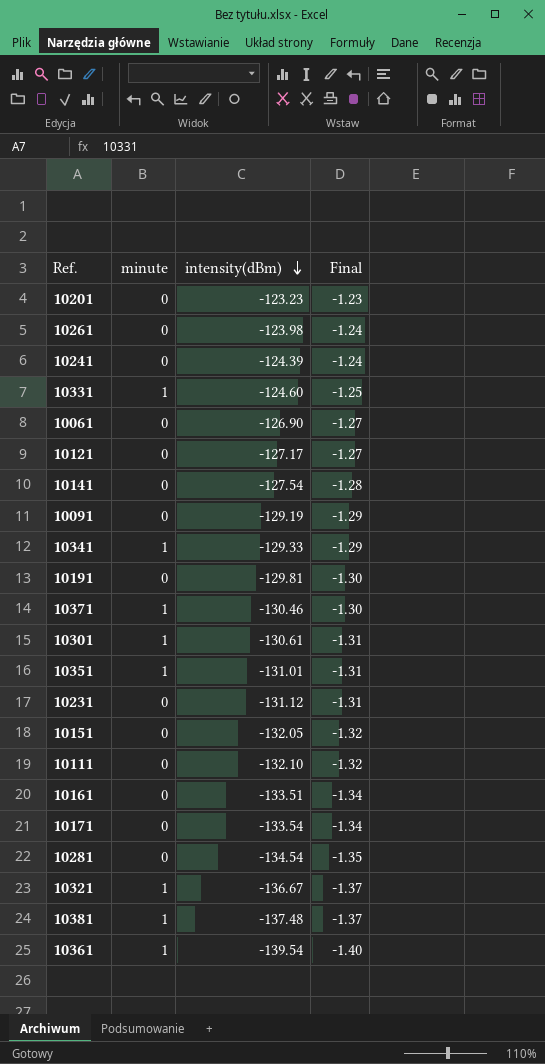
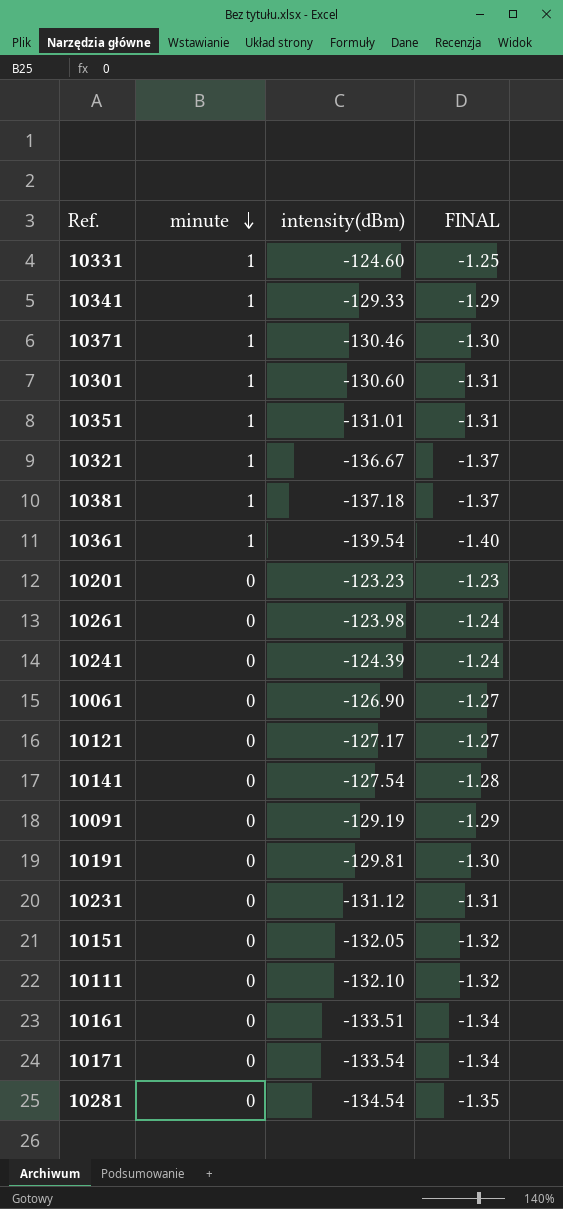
row order: intensity(dBm) descending -> minute descending
column name: Final -> FINAL
10301 | intensity(dBm): -130.61 -> -130.60
10381 | intensity(dBm): -137.48 -> -137.18

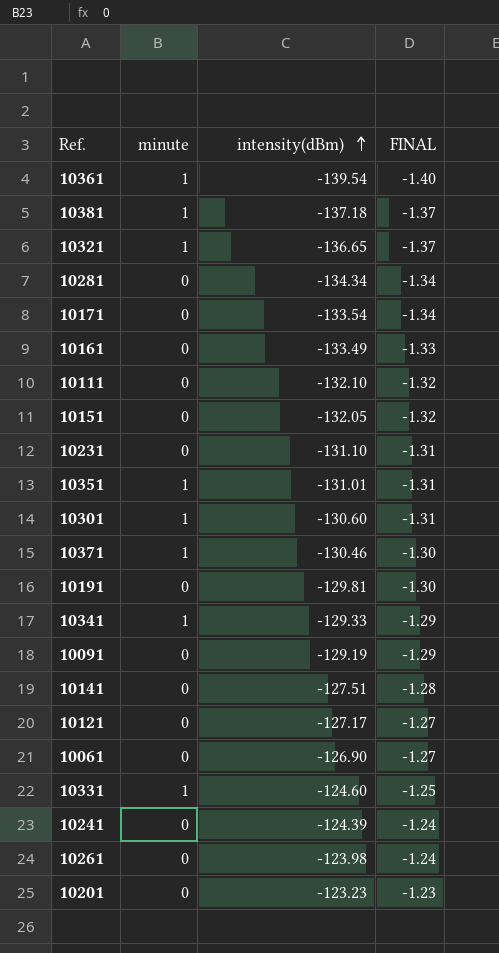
row order: minute descending -> intensity(dBm) ascending
10321 | intensity(dBm): -136.67 -> -136.65
10281 | intensity(dBm): -134.54 -> -134.34
10281 | FINAL: -1.35 -> -1.34
10161 | intensity(dBm): -133.51 -> -133.49
10161 | FINAL: -1.34 -> -1.33
10231 | intensity(dBm): -131.12 -> -131.10
10141 | intensity(dBm): -127.54 -> -127.51

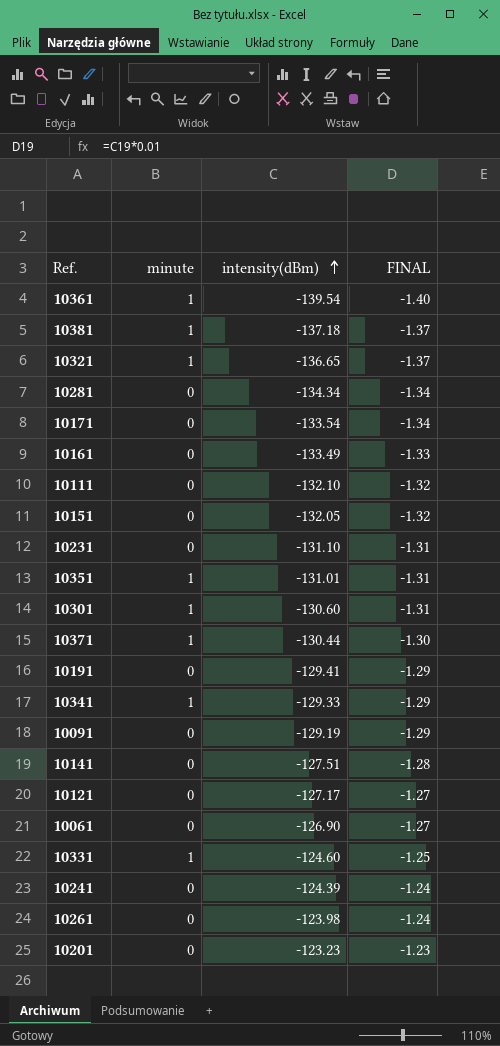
10371 | intensity(dBm): -130.46 -> -130.44
10191 | intensity(dBm): -129.81 -> -129.41
10191 | FINAL: -1.30 -> -1.29

